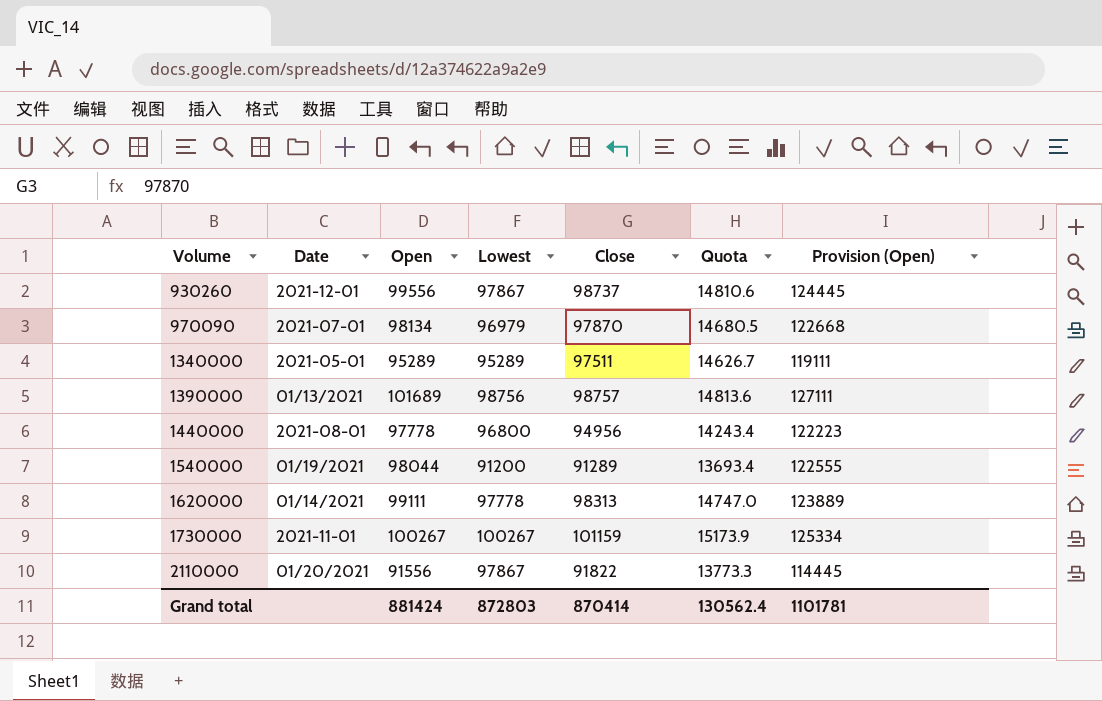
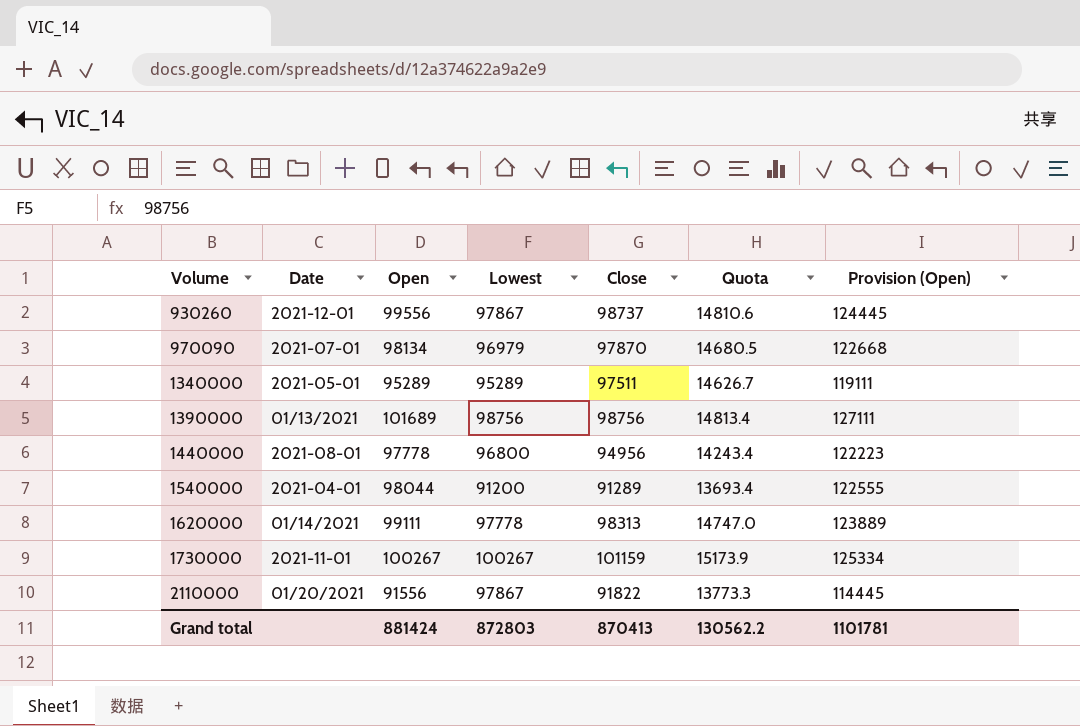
1390000 | Close: 98757 -> 98756
1390000 | Quota: 14813.6 -> 14813.4
1540000 | Date: 01/19/2021 -> 2021-04-01
Grand total | Close: 870414 -> 870413
Grand total | Quota: 130562.4 -> 130562.2

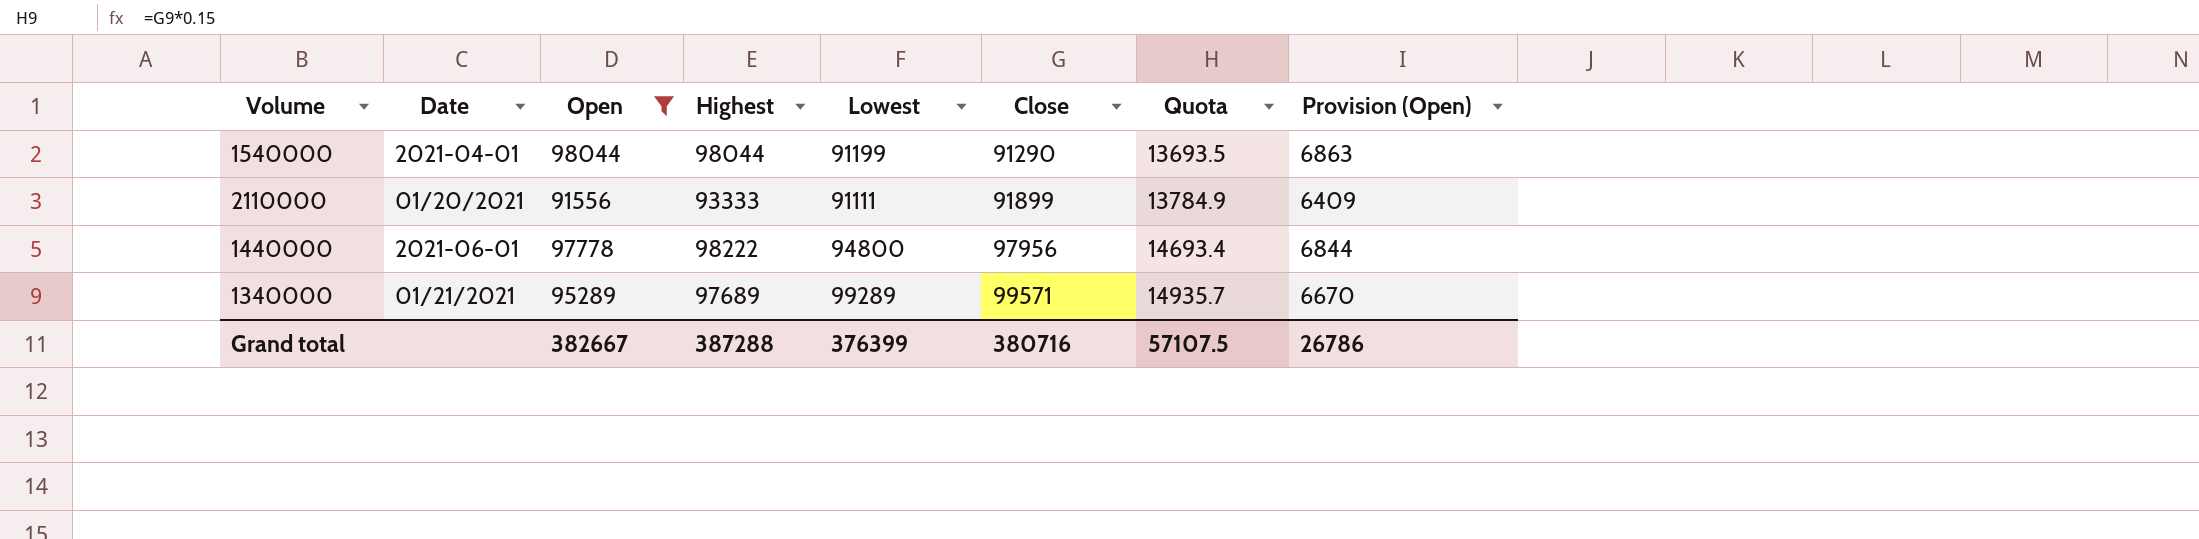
filter: none -> Open <= 98044
row order: Volume ascending -> Close ascending
column Highest | position: none -> 4
column Provision (Open) | formula: [Open] * 1.25 -> [Open] * 0.07
1540000 | Lowest: 91200 -> 91199
1540000 | Close: 91289 -> 91290
1540000 | Quota: 13693.4 -> 13693.5
2110000 | Lowest: 97867 -> 91111
2110000 | Close: 91822 -> 91899
2110000 | Quota: 13773.3 -> 13784.9
1440000 | Date: 2021-08-01 -> 2021-06-01
1440000 | Lowest: 96800 -> 94800
1440000 | Close: 94956 -> 97956
1440000 | Quota: 14243.4 -> 14693.4
1340000 | Date: 2021-05-01 -> 01/21/2021
1340000 | Lowest: 95289 -> 99289
1340000 | Close: 97511 -> 99571
1340000 | Quota: 14626.7 -> 14935.7
Grand total | Open: 881424 -> 382667
Grand total | Lowest: 872803 -> 376399
Grand total | Close: 870413 -> 380716
Grand total | Quota: 130562.2 -> 57107.5
Grand total | Provision (Open): 1101781 -> 26786

